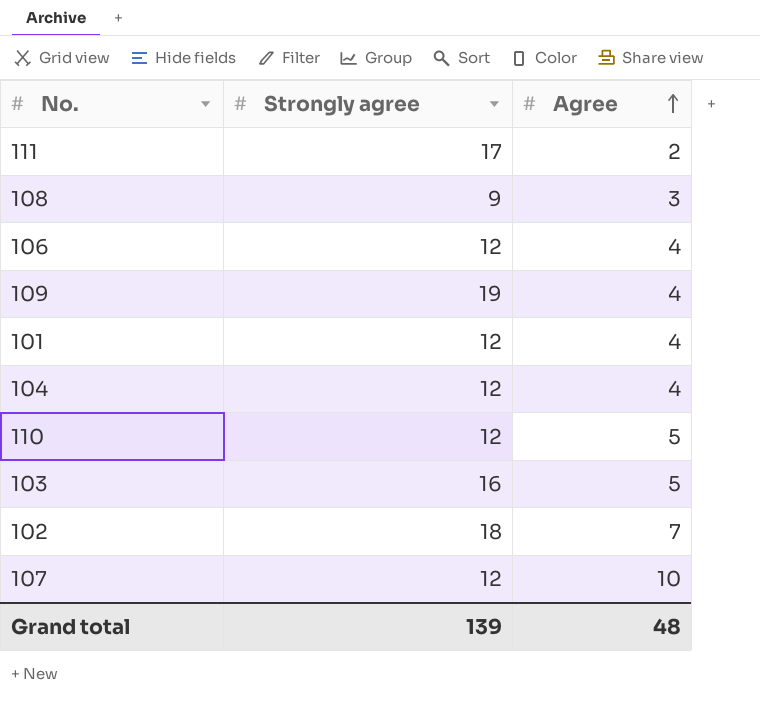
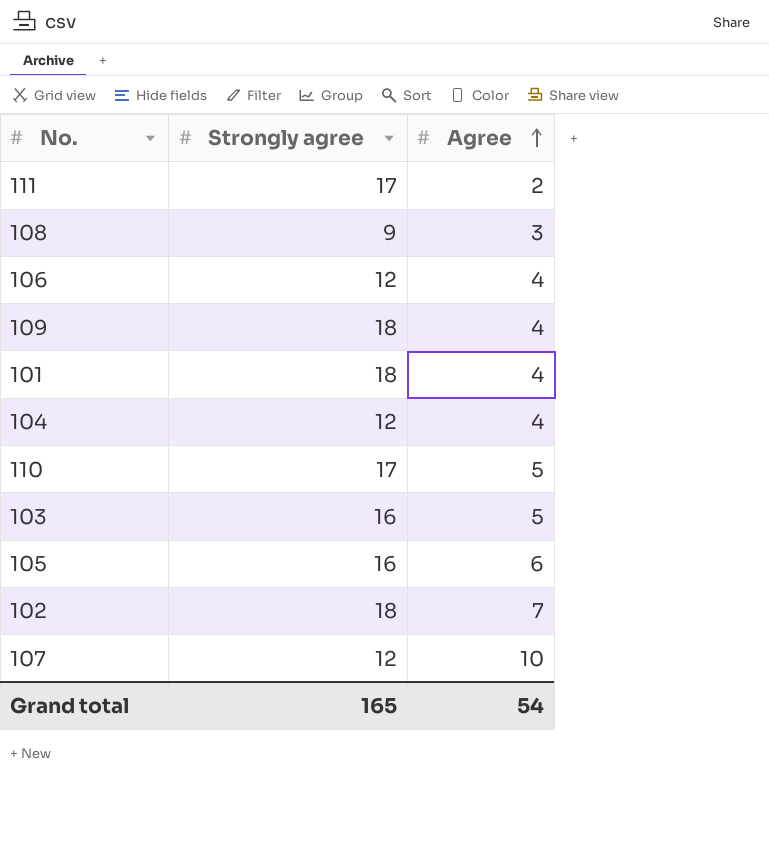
109 | Strongly agree: 19 -> 18
101 | Strongly agree: 12 -> 18
110 | Strongly agree: 12 -> 17
row 105: none -> 16 | 6
Grand total | Strongly agree: 139 -> 165
Grand total | Agree: 48 -> 54

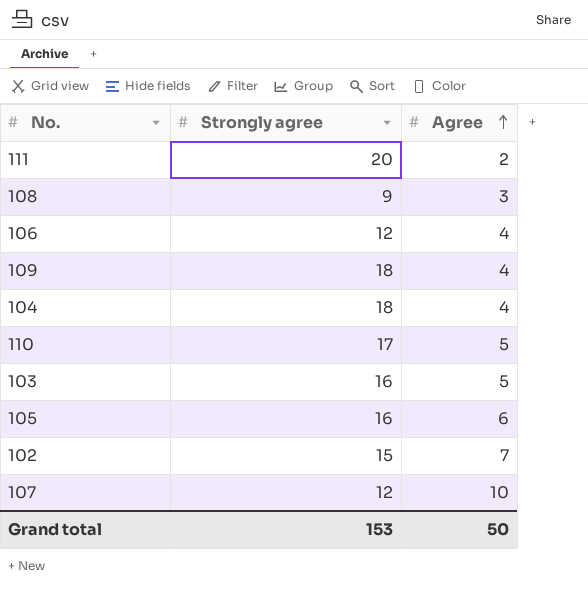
row 101: 18 | 4 -> none
111 | Strongly agree: 17 -> 20
104 | Strongly agree: 12 -> 18
102 | Strongly agree: 18 -> 15
Grand total | Strongly agree: 165 -> 153
Grand total | Agree: 54 -> 50

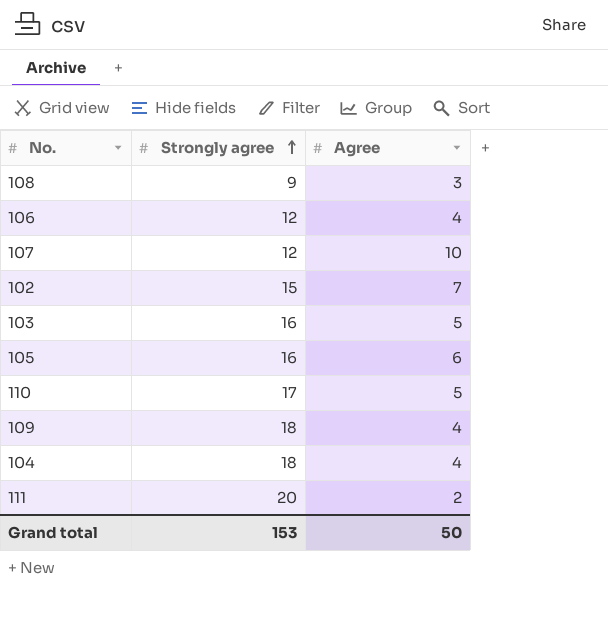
row order: Agree ascending -> Strongly agree ascending

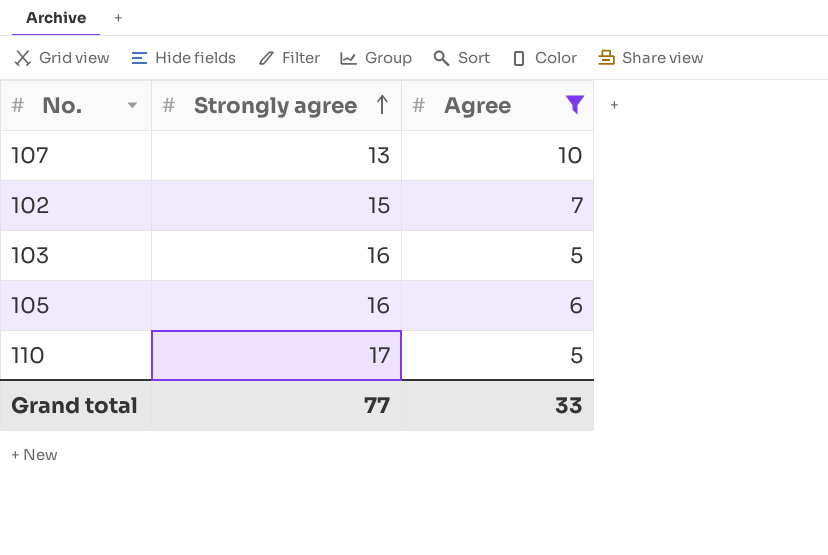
filter: none -> Agree >= 5
107 | Strongly agree: 12 -> 13
Grand total | Strongly agree: 153 -> 77
Grand total | Agree: 50 -> 33

